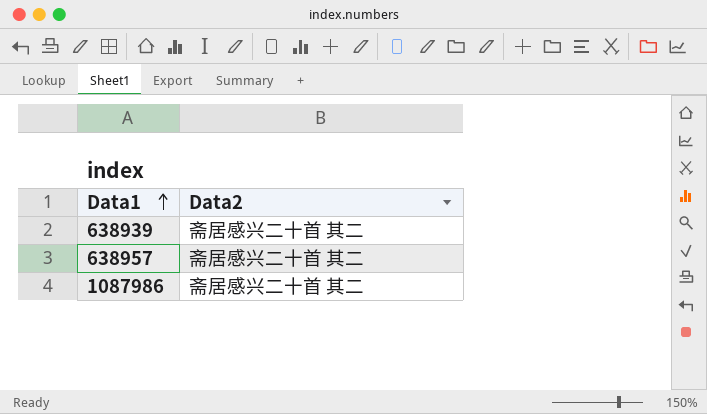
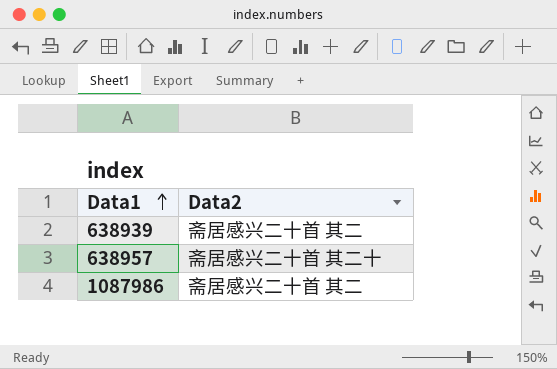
638957 | Data2: 斋居感兴二十首 其二 -> 斋居感兴二十首 其二十

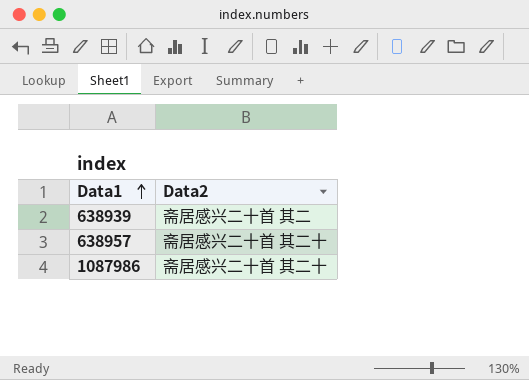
1087986 | Data2: 斋居感兴二十首 其二 -> 斋居感兴二十首 其二十

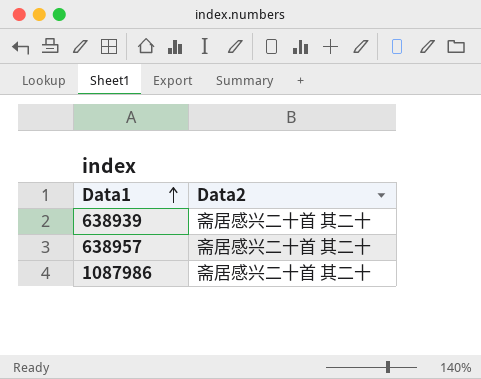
638939 | Data2: 斋居感兴二十首 其二 -> 斋居感兴二十首 其二十

